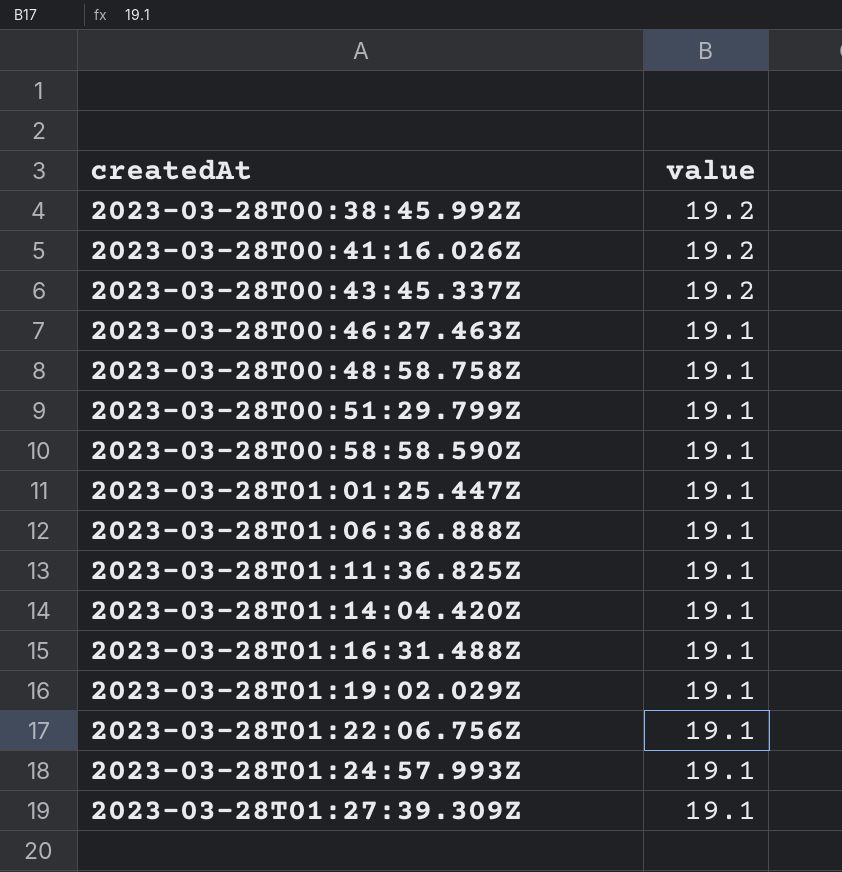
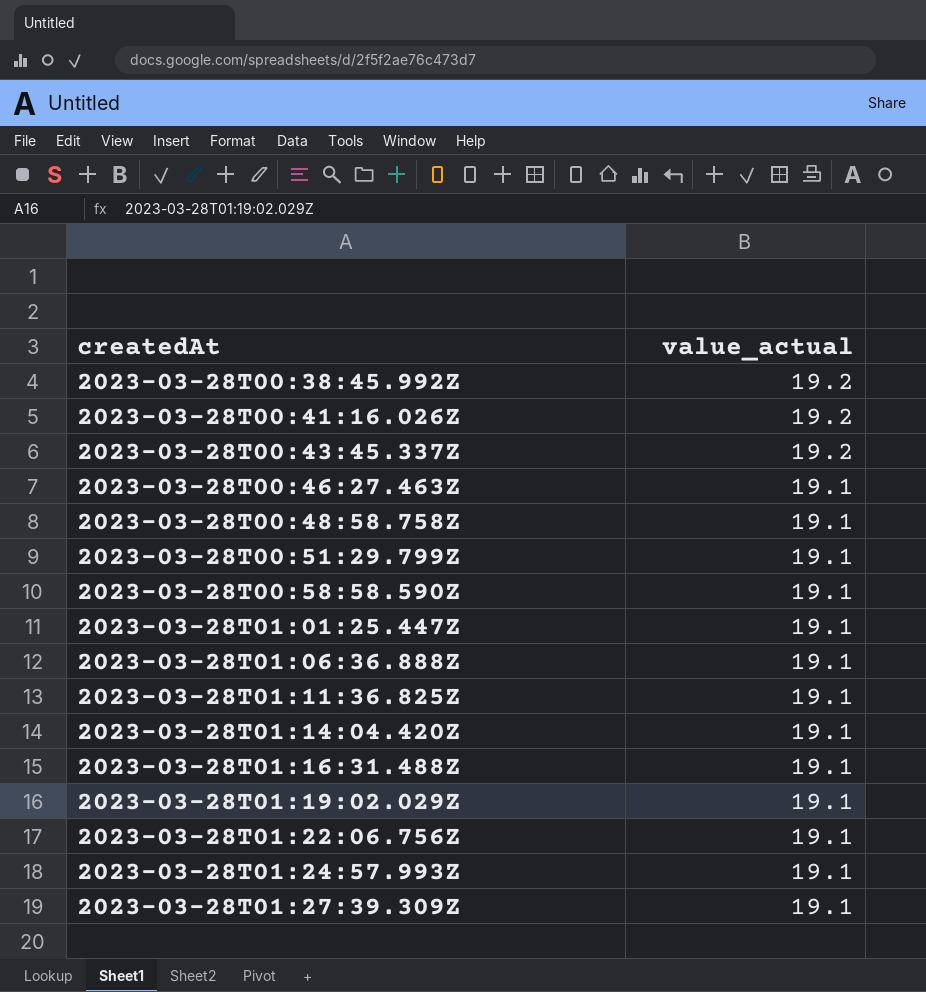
column name: value -> value_actual

